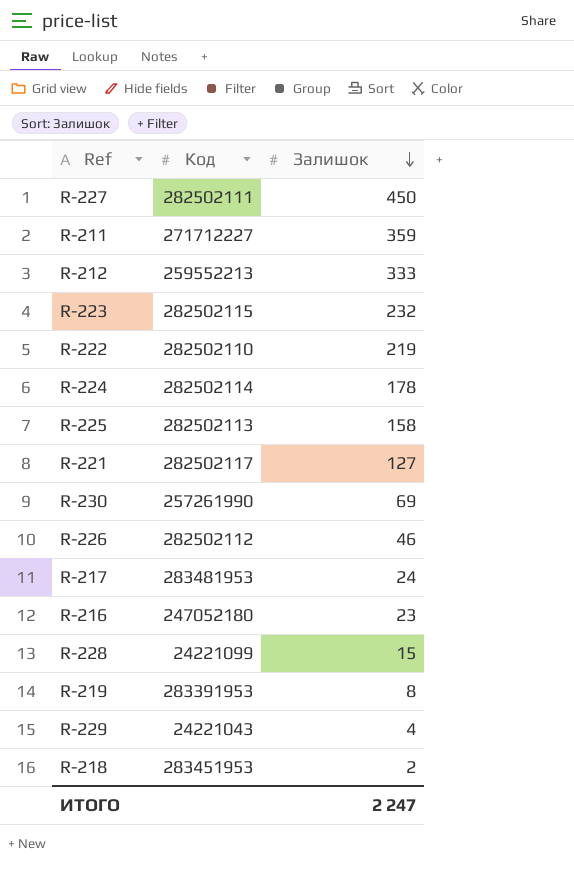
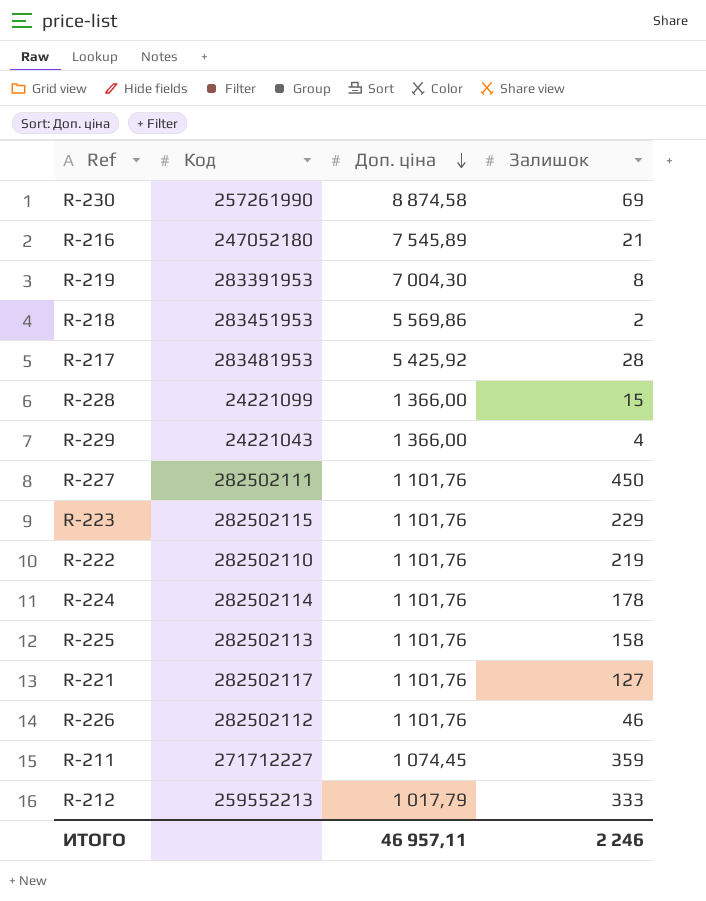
row order: Залишок descending -> Доп. ціна descending
column Доп. ціна | position: none -> 3
R-216 | Залишок: 23 -> 21
R-217 | Залишок: 24 -> 28
R-223 | Залишок: 232 -> 229
ИТОГО | Залишок: 2 247 -> 2 246

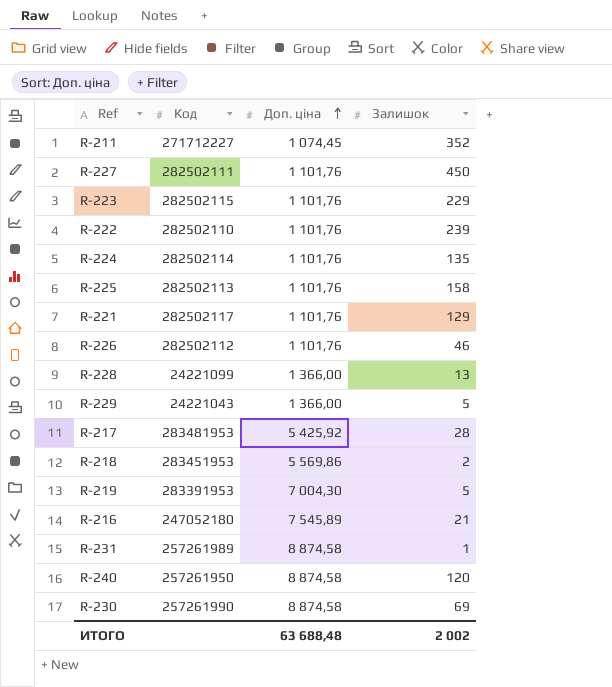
row order: Доп. ціна descending -> Доп. ціна ascending
row R-212: 259552213 | 1 017,79 | 333 -> none
R-211 | Залишок: 359 -> 352
R-222 | Залишок: 219 -> 239
R-224 | Залишок: 178 -> 135
R-221 | Залишок: 127 -> 129
R-228 | Залишок: 15 -> 13
R-229 | Залишок: 4 -> 5
R-219 | Залишок: 8 -> 5
row R-231: none -> 257261989 | 8 874,58 | 1
row R-240: none -> 257261950 | 8 874,58 | 120
ИТОГО | Доп. ціна: 46 957,11 -> 63 688,48
ИТОГО | Залишок: 2 246 -> 2 002

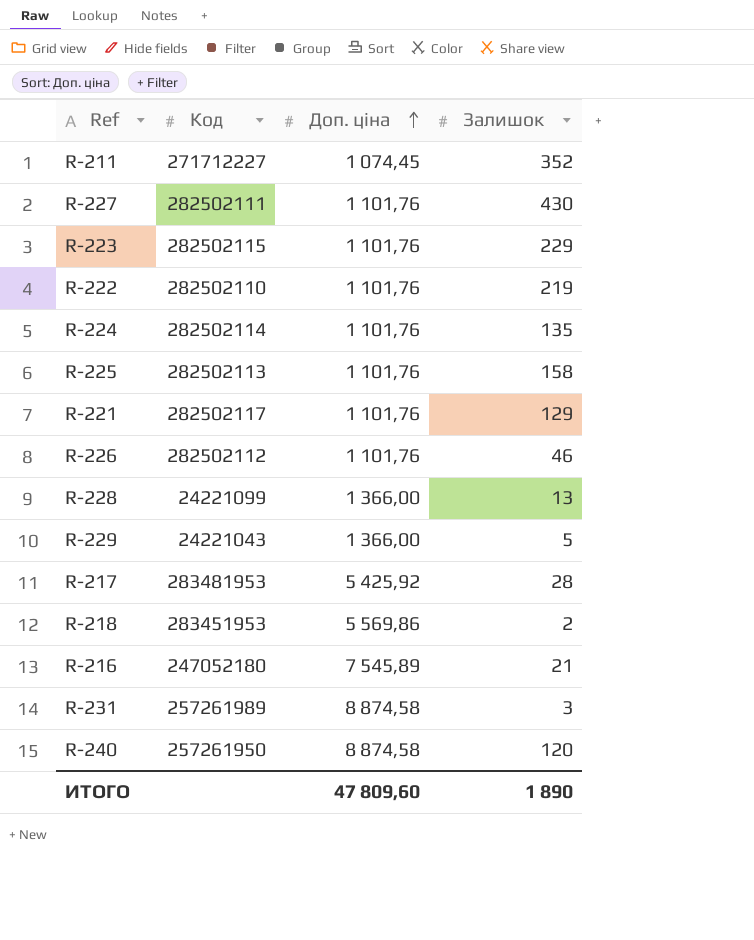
row R-219: 283391953 | 7 004,30 | 5 -> none
row R-230: 257261990 | 8 874,58 | 69 -> none
R-227 | Залишок: 450 -> 430
R-222 | Залишок: 239 -> 219
R-231 | Залишок: 1 -> 3
ИТОГО | Доп. ціна: 63 688,48 -> 47 809,60
ИТОГО | Залишок: 2 002 -> 1 890

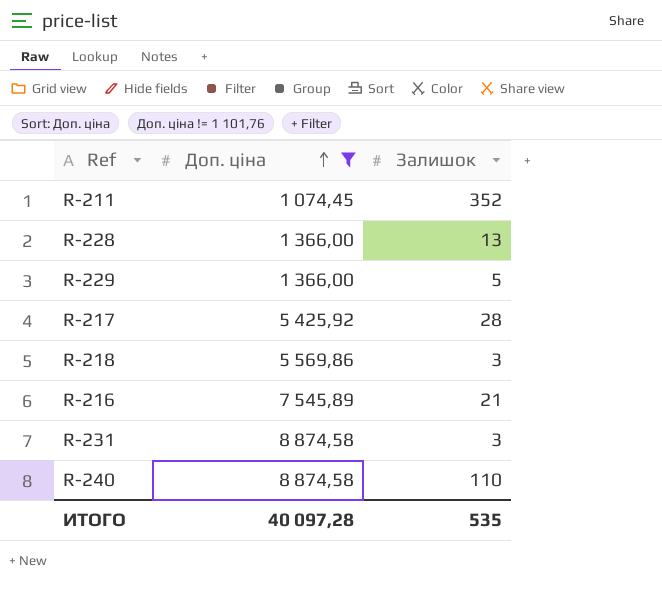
filter: none -> Доп. ціна != 1 101,76
column Код | position: 2 -> none
R-218 | Залишок: 2 -> 3
R-240 | Залишок: 120 -> 110
ИТОГО | Доп. ціна: 47 809,60 -> 40 097,28
ИТОГО | Залишок: 1 890 -> 535

